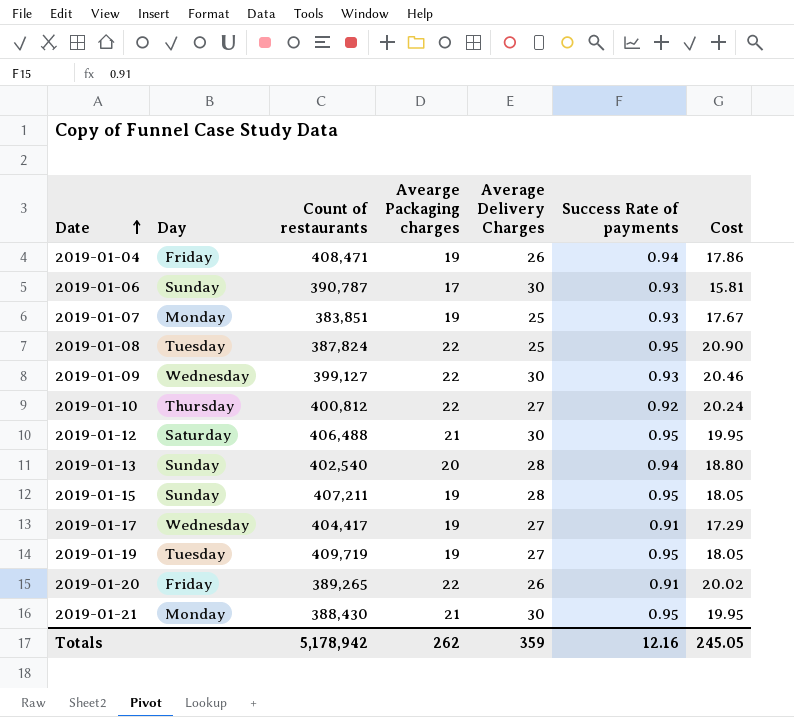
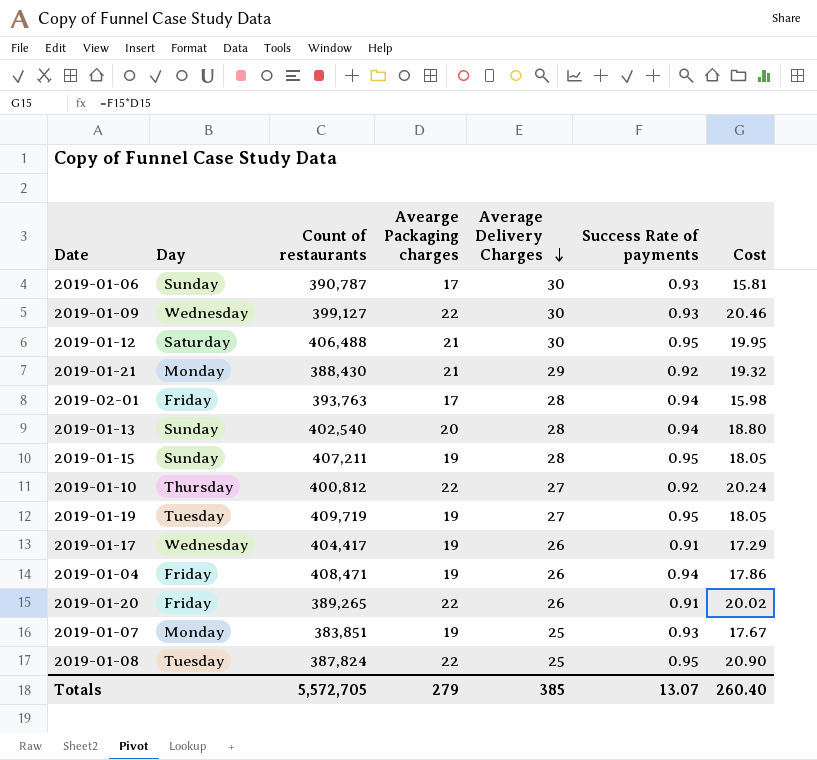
row order: Date ascending -> Average Delivery Charges descending
2019-01-21 | Average Delivery Charges: 30 -> 29
2019-01-21 | Success Rate of payments: 0.95 -> 0.92
2019-01-21 | Cost: 19.95 -> 19.32
row 2019-02-01: none -> Friday | 393,763 | 17 | 28 | 0.94 | 15.98
2019-01-17 | Average Delivery Charges: 27 -> 26
Totals | Count of restaurants: 5,178,942 -> 5,572,705
Totals | Avearge Packaging charges: 262 -> 279
Totals | Average Delivery Charges: 359 -> 385
Totals | Success Rate of payments: 12.16 -> 13.07
Totals | Cost: 245.05 -> 260.40

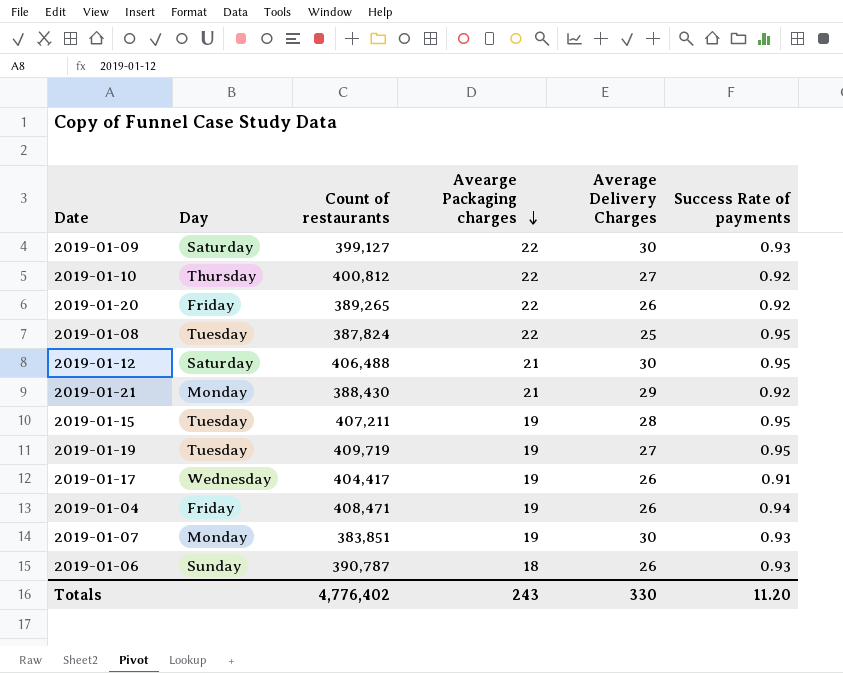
row order: Average Delivery Charges descending -> Avearge Packaging charges descending
column Cost | formula: [Avearge Packaging charges] * [Success Rate of payments] -> none
row 2019-02-01: Friday | 393,763 | 17 | 28 | 0.94 | 15.98 -> none
row 2019-01-13: Sunday | 402,540 | 20 | 28 | 0.94 | 18.80 -> none
2019-01-09 | Day: Wednesday -> Saturday
2019-01-20 | Success Rate of payments: 0.91 -> 0.92
2019-01-15 | Day: Sunday -> Tuesday
2019-01-07 | Average Delivery Charges: 25 -> 30
2019-01-06 | Avearge Packaging charges: 17 -> 18
2019-01-06 | Average Delivery Charges: 30 -> 26
Totals | Count of restaurants: 5,572,705 -> 4,776,402
Totals | Avearge Packaging charges: 279 -> 243
Totals | Average Delivery Charges: 385 -> 330
Totals | Success Rate of payments: 13.07 -> 11.20

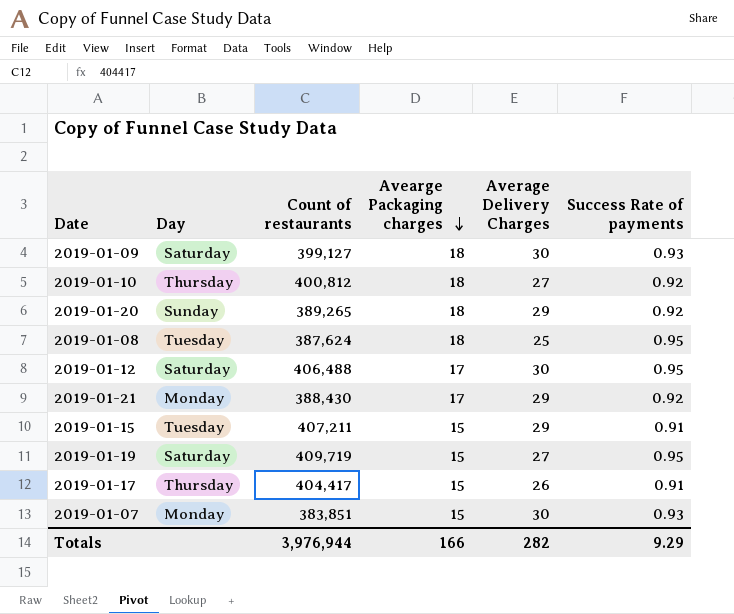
row 2019-01-04: Friday | 408,471 | 19 | 26 | 0.94 -> none
row 2019-01-06: Sunday | 390,787 | 18 | 26 | 0.93 -> none
2019-01-09 | Avearge Packaging charges: 22 -> 18
2019-01-10 | Avearge Packaging charges: 22 -> 18
2019-01-20 | Day: Friday -> Sunday
2019-01-20 | Avearge Packaging charges: 22 -> 18
2019-01-20 | Average Delivery Charges: 26 -> 29
2019-01-08 | Count of restaurants: 387,824 -> 387,624
2019-01-08 | Avearge Packaging charges: 22 -> 18
2019-01-12 | Avearge Packaging charges: 21 -> 17
2019-01-21 | Avearge Packaging charges: 21 -> 17
2019-01-15 | Avearge Packaging charges: 19 -> 15
2019-01-15 | Average Delivery Charges: 28 -> 29
2019-01-15 | Success Rate of payments: 0.95 -> 0.91
2019-01-19 | Day: Tuesday -> Saturday
2019-01-19 | Avearge Packaging charges: 19 -> 15
2019-01-17 | Day: Wednesday -> Thursday
2019-01-17 | Avearge Packaging charges: 19 -> 15
2019-01-07 | Avearge Packaging charges: 19 -> 15
Totals | Count of restaurants: 4,776,402 -> 3,976,944
Totals | Avearge Packaging charges: 243 -> 166
Totals | Average Delivery Charges: 330 -> 282
Totals | Success Rate of payments: 11.20 -> 9.29

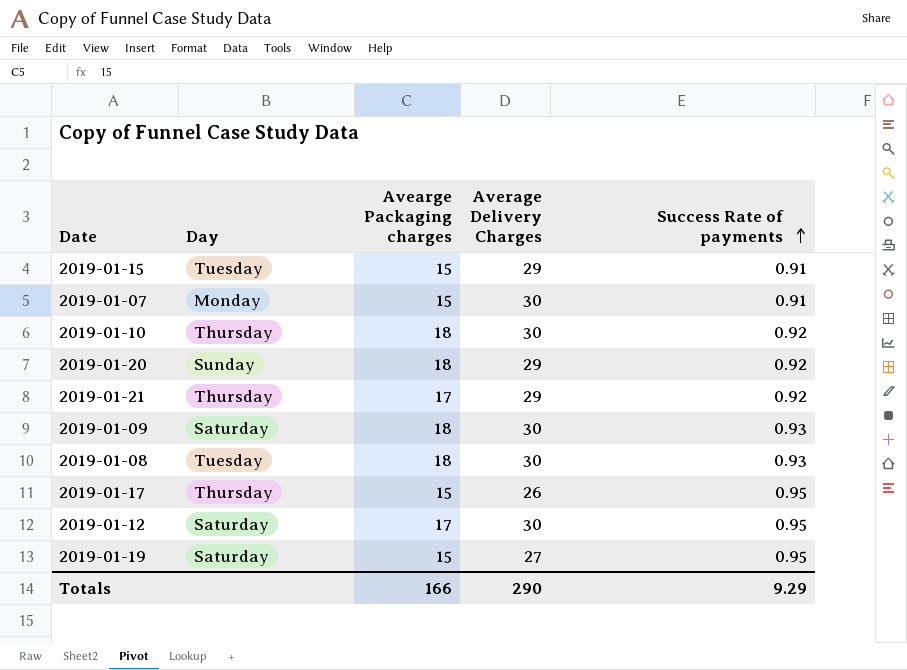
row order: Avearge Packaging charges descending -> Success Rate of payments ascending
column Count of restaurants | position: 3 -> none
2019-01-07 | Success Rate of payments: 0.93 -> 0.91
2019-01-10 | Average Delivery Charges: 27 -> 30
2019-01-21 | Day: Monday -> Thursday
2019-01-08 | Average Delivery Charges: 25 -> 30
2019-01-08 | Success Rate of payments: 0.95 -> 0.93
2019-01-17 | Success Rate of payments: 0.91 -> 0.95
Totals | Average Delivery Charges: 282 -> 290

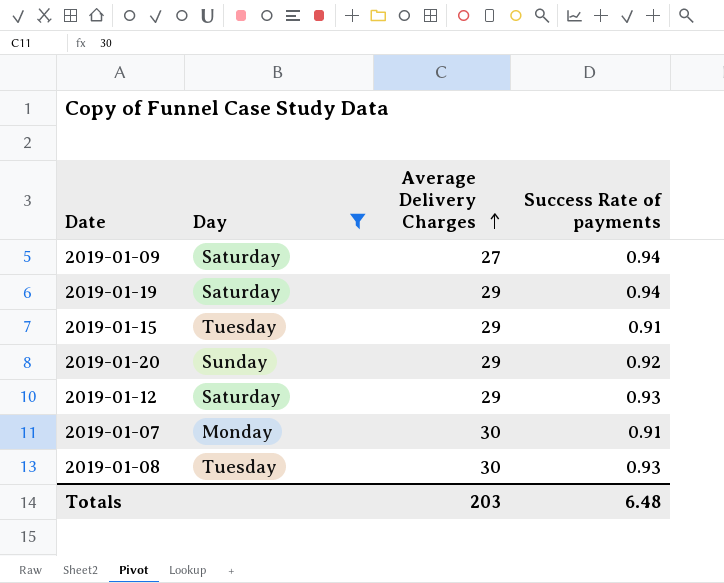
filter: none -> Day != Thursday
row order: Success Rate of payments ascending -> Average Delivery Charges ascending
column Avearge Packaging charges | position: 3 -> none
2019-01-09 | Average Delivery Charges: 30 -> 27
2019-01-09 | Success Rate of payments: 0.93 -> 0.94
2019-01-19 | Average Delivery Charges: 27 -> 29
2019-01-19 | Success Rate of payments: 0.95 -> 0.94
2019-01-12 | Average Delivery Charges: 30 -> 29
2019-01-12 | Success Rate of payments: 0.95 -> 0.93
Totals | Average Delivery Charges: 290 -> 203
Totals | Success Rate of payments: 9.29 -> 6.48

